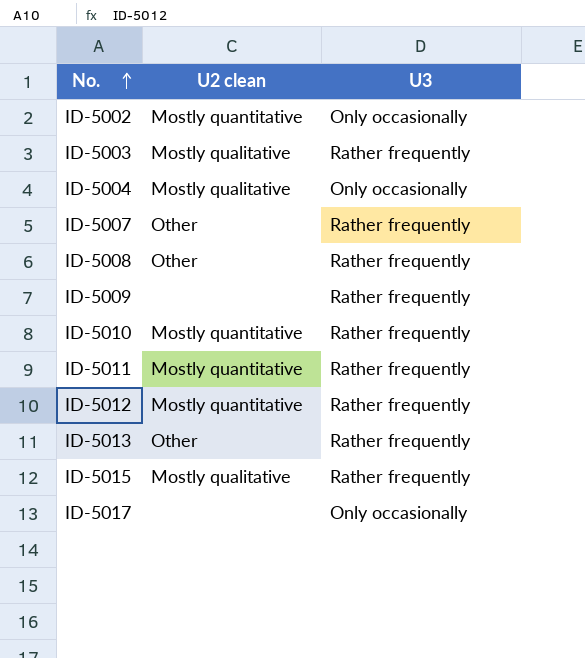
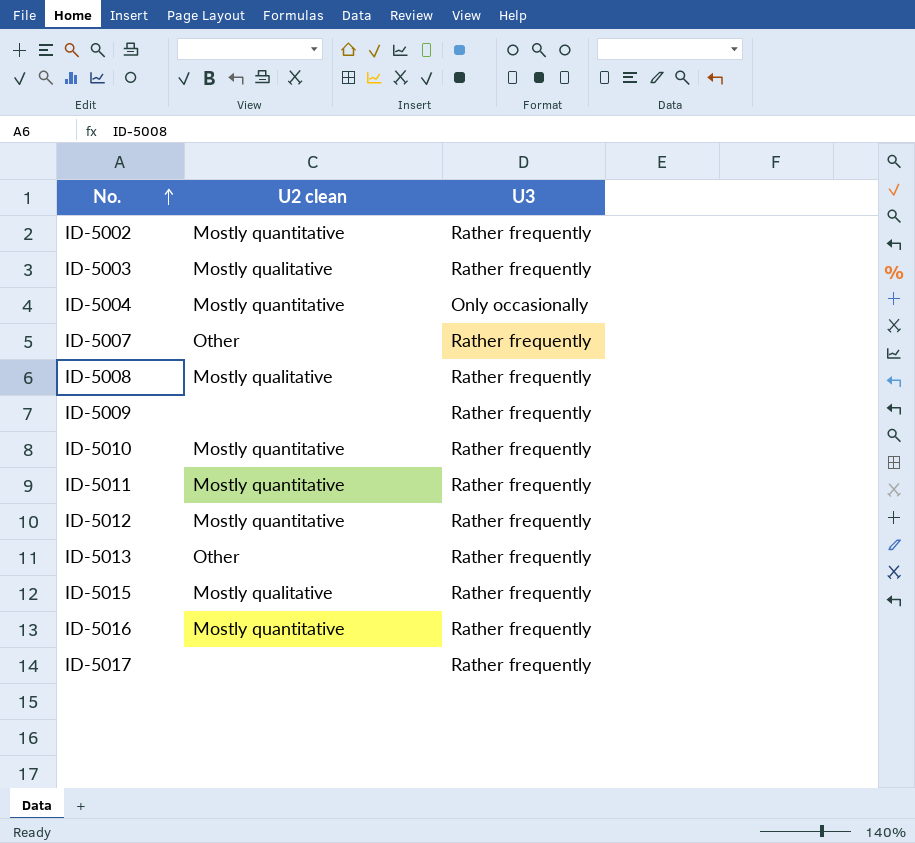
ID-5002 | U3: Only occasionally -> Rather frequently
ID-5004 | U2 clean: Mostly qualitative -> Mostly quantitative
ID-5008 | U2 clean: Other -> Mostly qualitative
row ID-5016: none -> Mostly quantitative | Rather frequently
ID-5017 | U3: Only occasionally -> Rather frequently

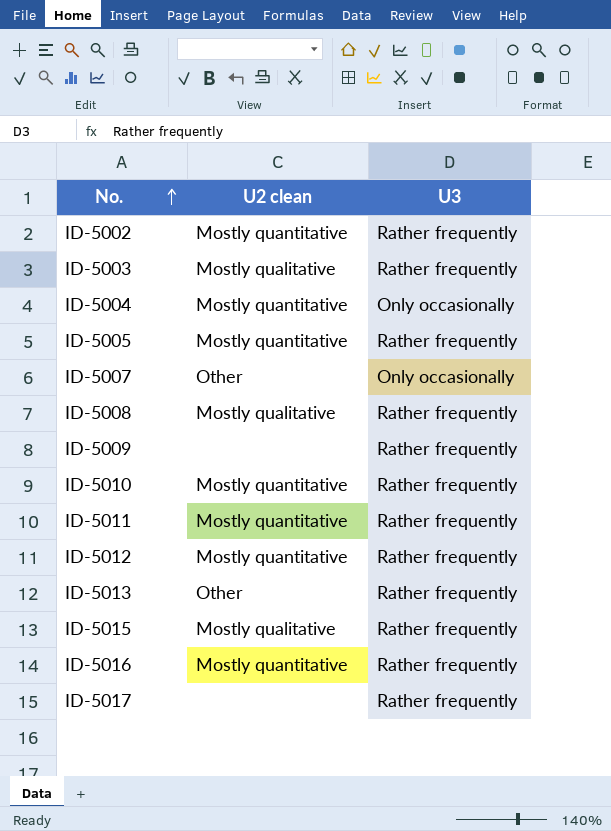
row ID-5005: none -> Mostly quantitative | Rather frequently
ID-5007 | U3: Rather frequently -> Only occasionally

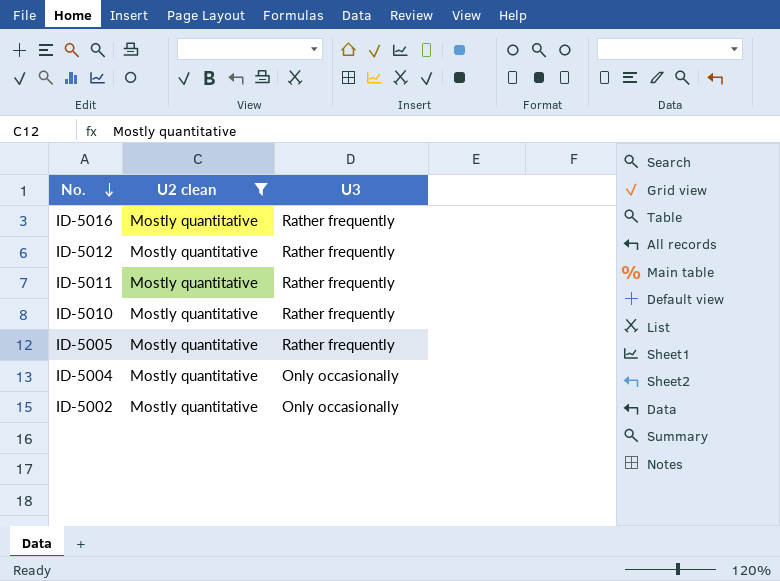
filter: none -> U2 clean = Mostly quantitative
row order: No. ascending -> No. descending
ID-5002 | U3: Rather frequently -> Only occasionally

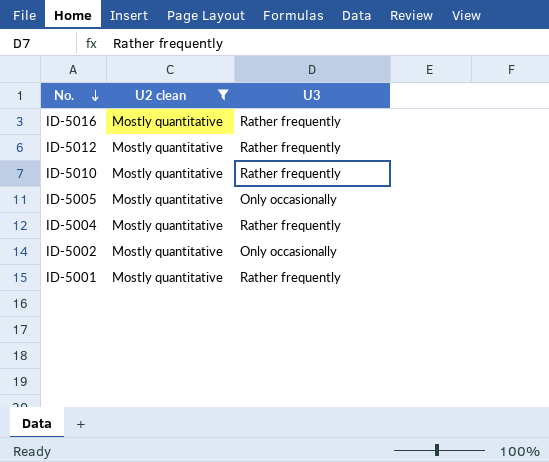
row ID-5011: Mostly quantitative | Rather frequently -> none
ID-5005 | U3: Rather frequently -> Only occasionally
ID-5004 | U3: Only occasionally -> Rather frequently
row ID-5001: none -> Mostly quantitative | Rather frequently

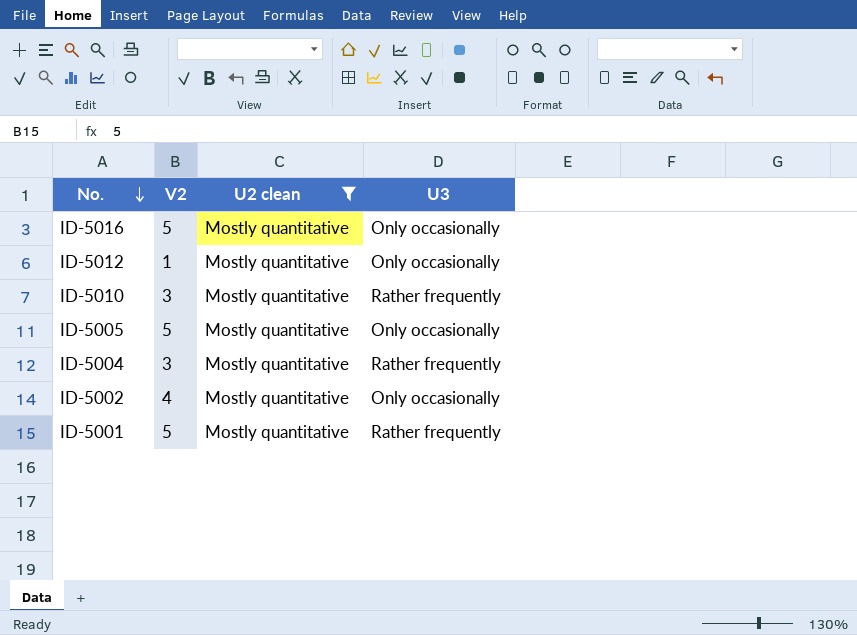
column V2 | position: none -> 2
ID-5016 | U3: Rather frequently -> Only occasionally
ID-5012 | U3: Rather frequently -> Only occasionally

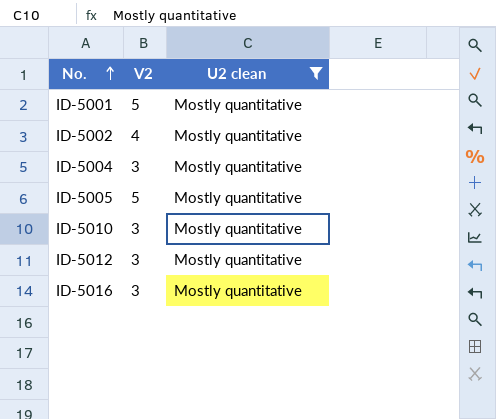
row order: No. descending -> No. ascending
column U3 | position: 4 -> none
ID-5012 | V2: 1 -> 3
ID-5016 | V2: 5 -> 3

